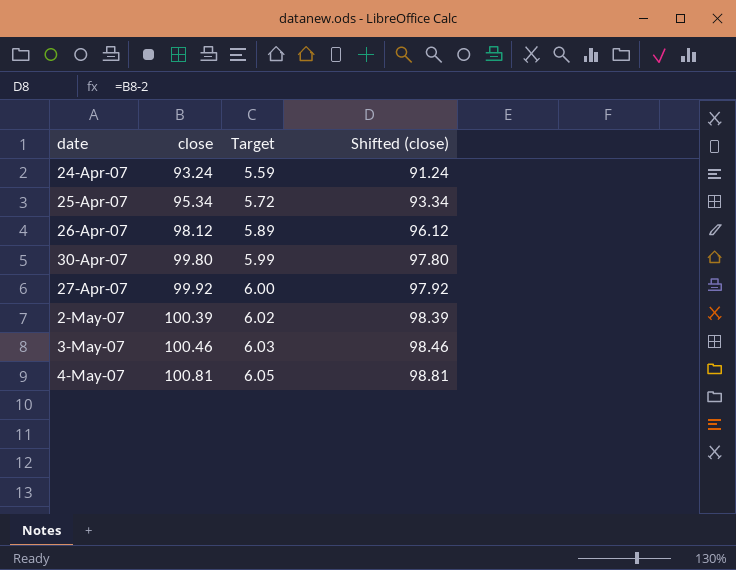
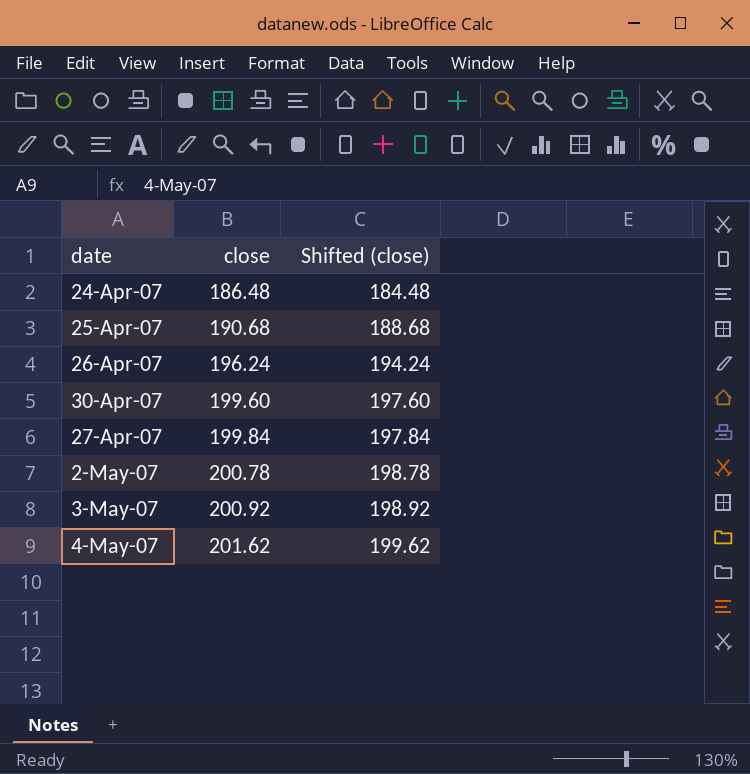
column Target | formula: [close] * 0.06 -> none
24-Apr-07 | close: 93.24 -> 186.48
24-Apr-07 | Shifted (close): 91.24 -> 184.48
25-Apr-07 | close: 95.34 -> 190.68
25-Apr-07 | Shifted (close): 93.34 -> 188.68
26-Apr-07 | close: 98.12 -> 196.24
26-Apr-07 | Shifted (close): 96.12 -> 194.24
30-Apr-07 | close: 99.80 -> 199.60
30-Apr-07 | Shifted (close): 97.80 -> 197.60
27-Apr-07 | close: 99.92 -> 199.84
27-Apr-07 | Shifted (close): 97.92 -> 197.84
2-May-07 | close: 100.39 -> 200.78
2-May-07 | Shifted (close): 98.39 -> 198.78
3-May-07 | close: 100.46 -> 200.92
3-May-07 | Shifted (close): 98.46 -> 198.92
4-May-07 | close: 100.81 -> 201.62
4-May-07 | Shifted (close): 98.81 -> 199.62

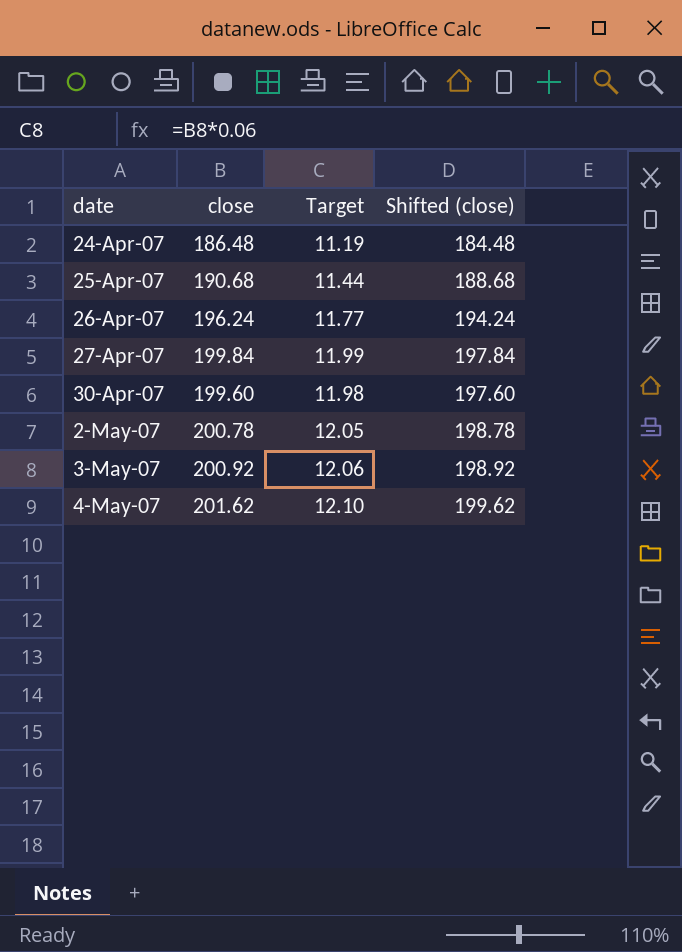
row order: close ascending -> date ascending
column Target | formula: none -> [close] * 0.06

